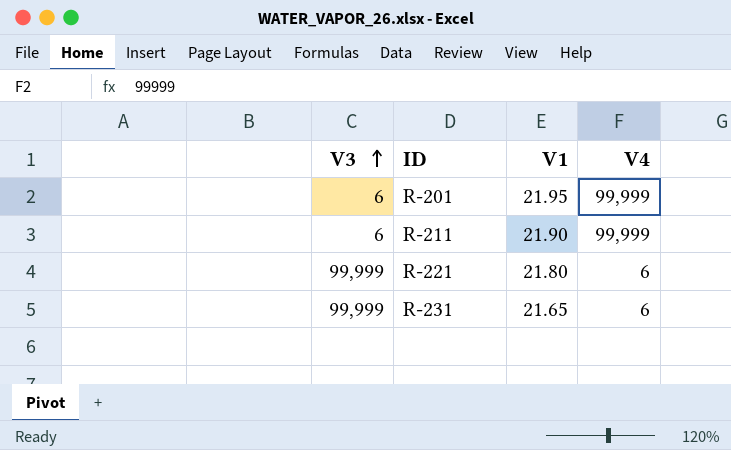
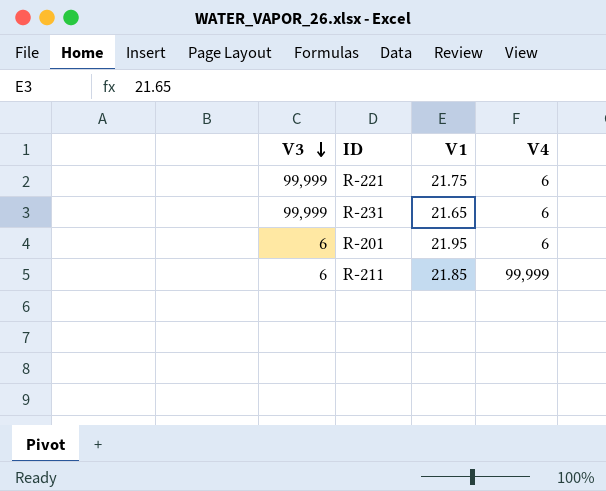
row order: V3 ascending -> V3 descending
R-221 | V1: 21.80 -> 21.75
R-201 | V4: 99,999 -> 6
R-211 | V1: 21.90 -> 21.85

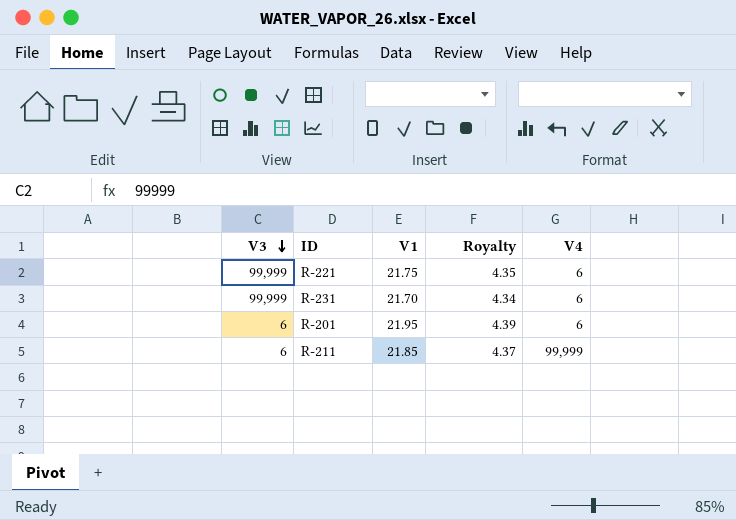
column Royalty | formula: none -> [V1] * 0.2
R-231 | V1: 21.65 -> 21.70

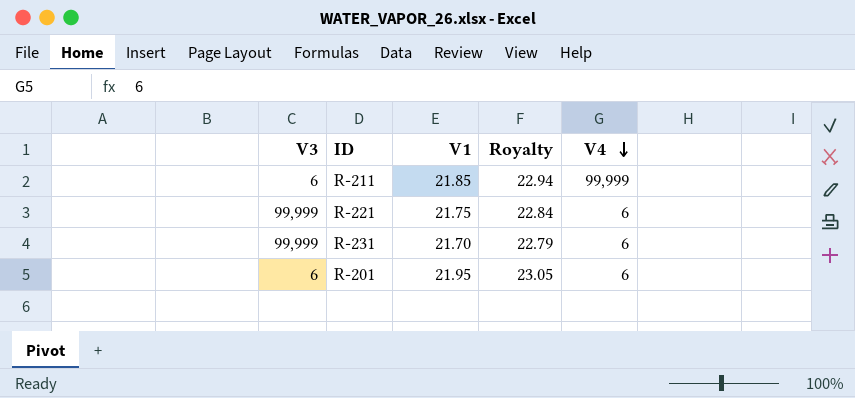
row order: V3 descending -> V4 descending
column Royalty | formula: [V1] * 0.2 -> [V1] * 1.05

